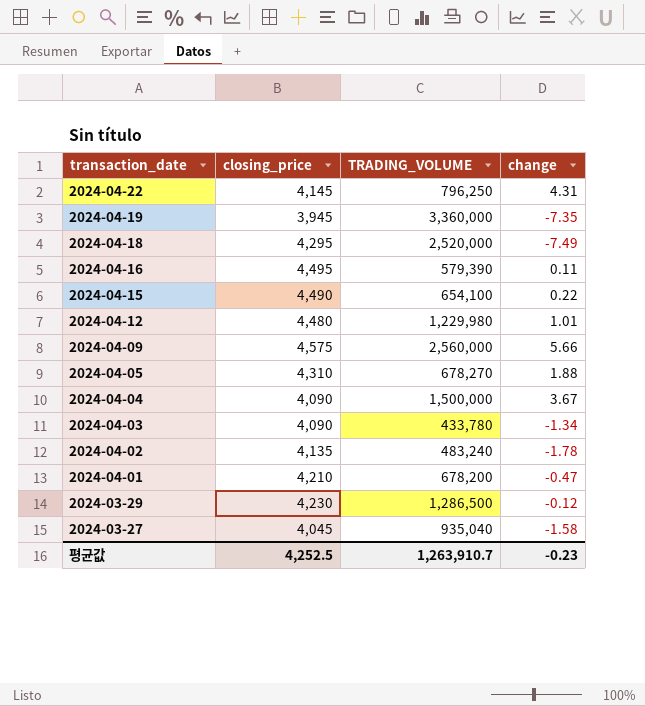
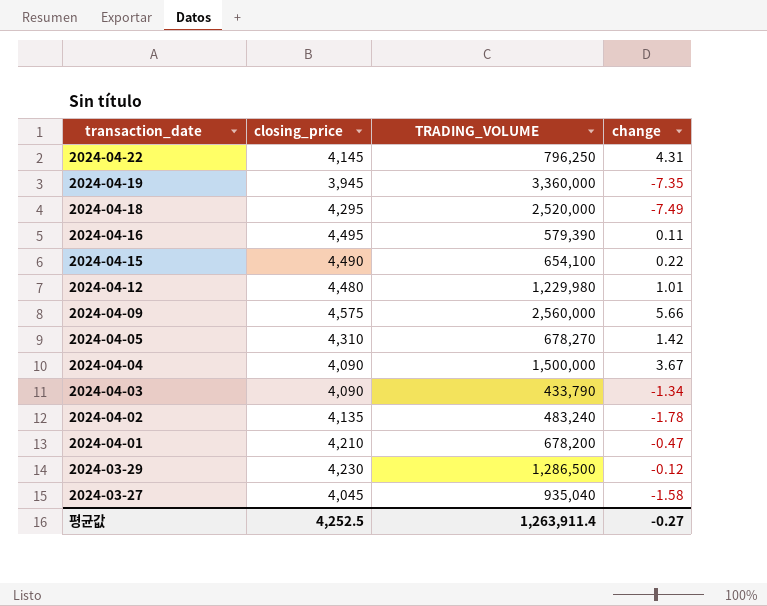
2024-04-05 | change: 1.88 -> 1.42
2024-04-03 | TRADING_VOLUME: 433,780 -> 433,790
평균값 | TRADING_VOLUME: 1,263,910.7 -> 1,263,911.4
평균값 | change: -0.23 -> -0.27

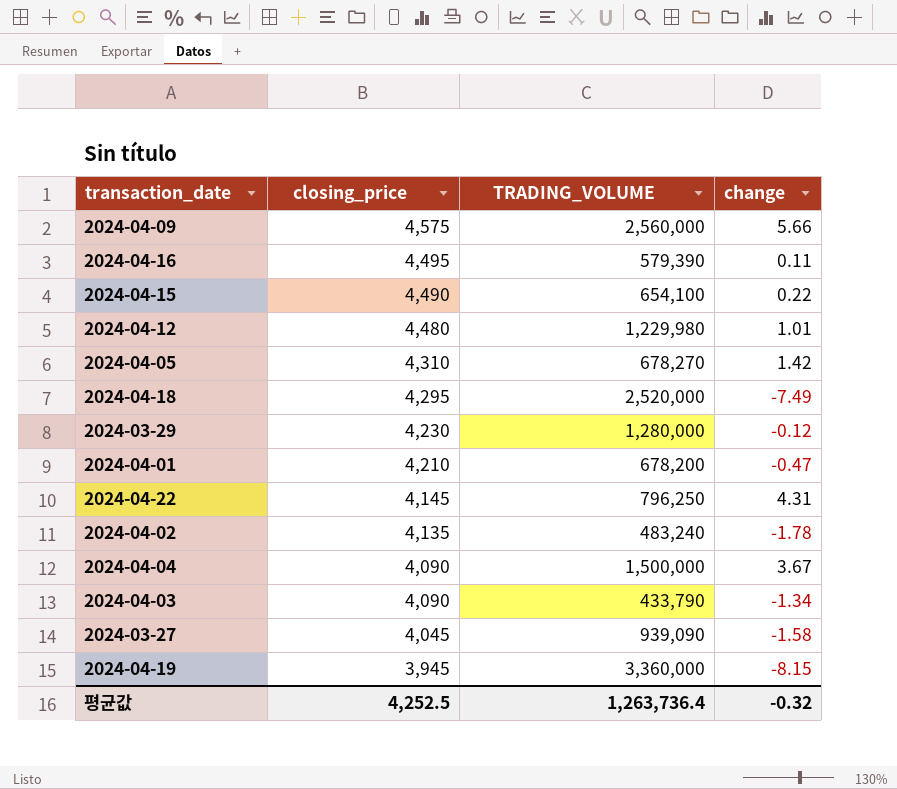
row order: transaction_date descending -> closing_price descending
2024-03-29 | TRADING_VOLUME: 1,286,500 -> 1,280,000
2024-03-27 | TRADING_VOLUME: 935,040 -> 939,090
2024-04-19 | change: -7.35 -> -8.15
평균값 | TRADING_VOLUME: 1,263,911.4 -> 1,263,736.4
평균값 | change: -0.27 -> -0.32

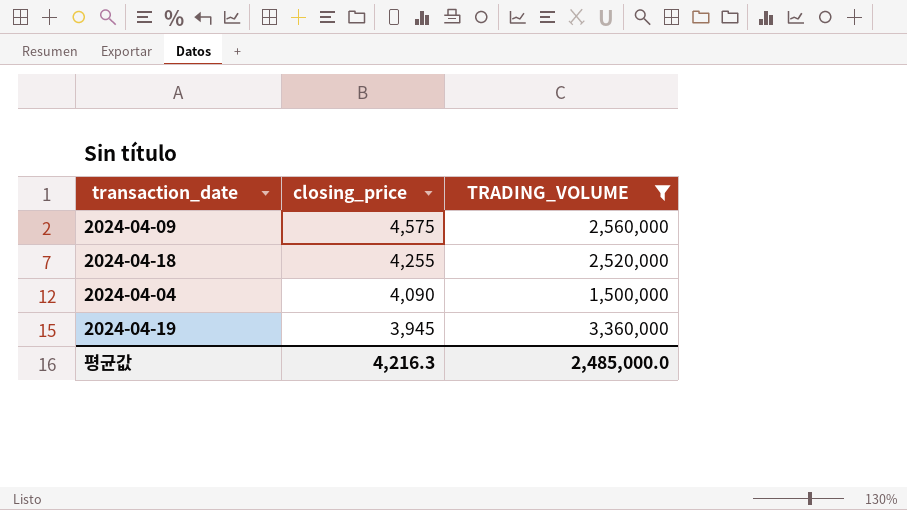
filter: none -> TRADING_VOLUME >= 1,500,000
column change | position: 4 -> none
2024-04-18 | closing_price: 4,295 -> 4,255
평균값 | closing_price: 4,252.5 -> 4,216.3
평균값 | TRADING_VOLUME: 1,263,736.4 -> 2,485,000.0

